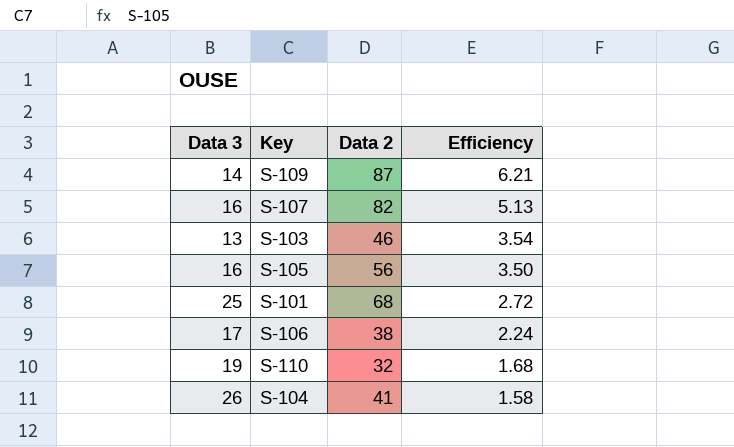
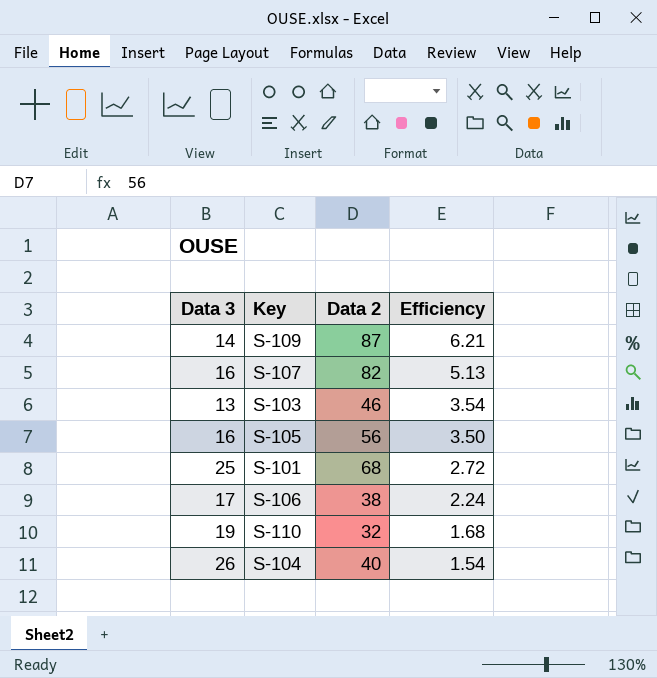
S-104 | Data 2: 41 -> 40
S-104 | Efficiency: 1.58 -> 1.54

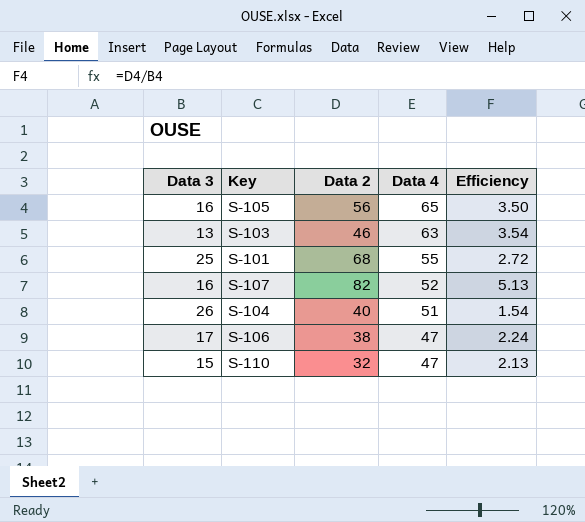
row order: Efficiency descending -> Data 4 descending
column Data 4 | position: none -> 4
row S-109: 14 | 87 | 6.21 -> none
S-110 | Data 3: 19 -> 15
S-110 | Efficiency: 1.68 -> 2.13

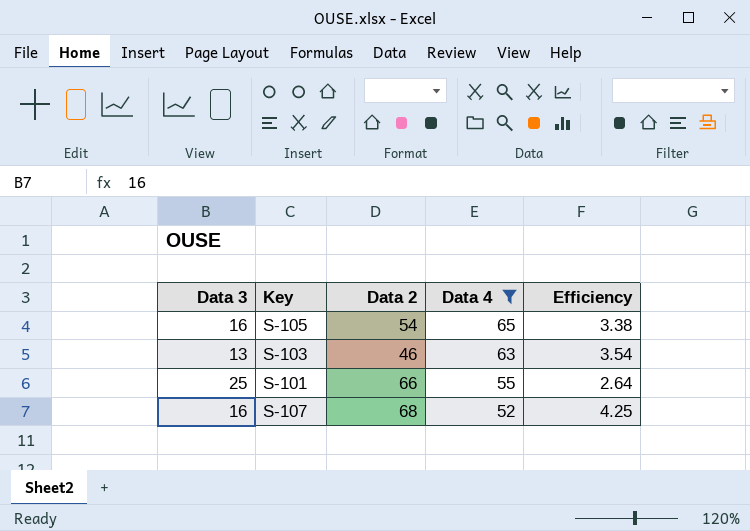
filter: none -> Data 4 >= 52
S-105 | Data 2: 56 -> 54
S-105 | Efficiency: 3.50 -> 3.38
S-101 | Data 2: 68 -> 66
S-101 | Efficiency: 2.72 -> 2.64
S-107 | Data 2: 82 -> 68
S-107 | Efficiency: 5.13 -> 4.25

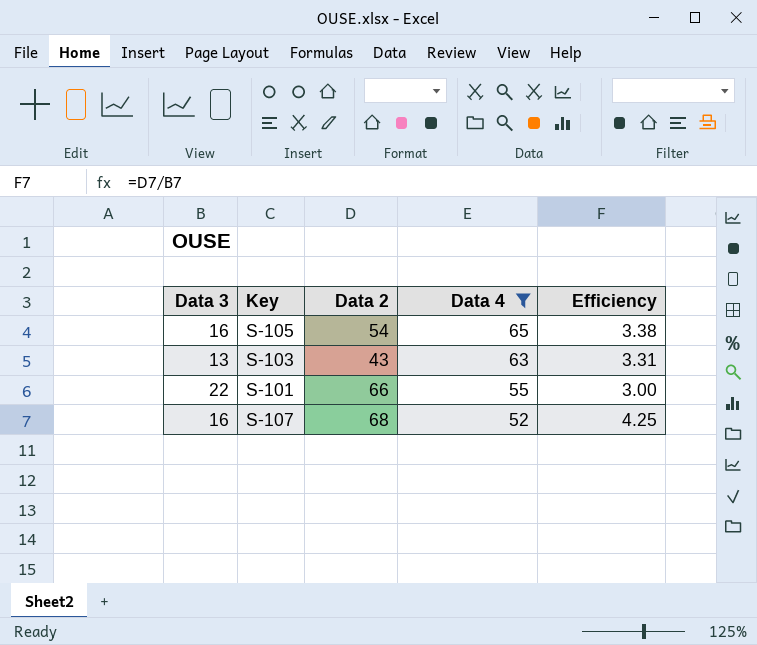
S-103 | Data 2: 46 -> 43
S-103 | Efficiency: 3.54 -> 3.31
S-101 | Data 3: 25 -> 22
S-101 | Efficiency: 2.64 -> 3.00

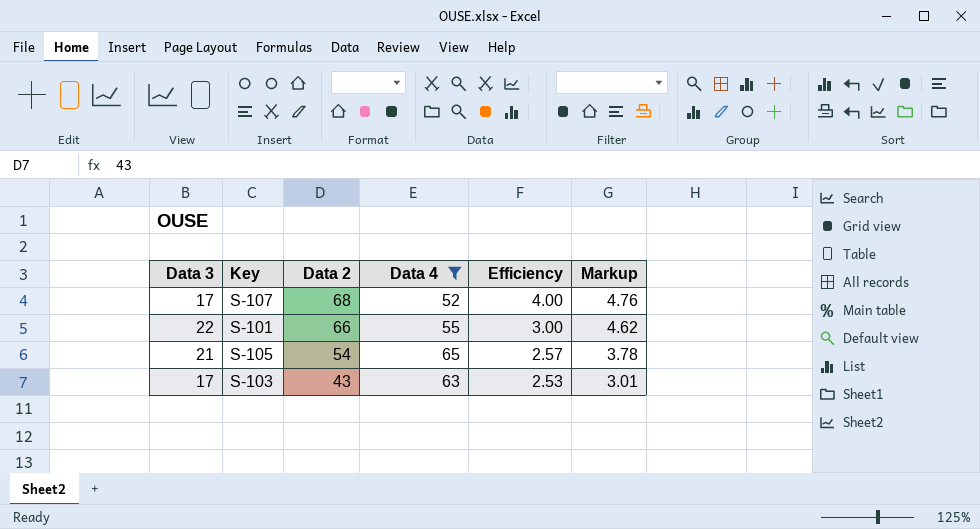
row order: Data 4 descending -> Data 2 descending
column Markup | formula: none -> [Data 2] * 0.07
S-107 | Data 3: 16 -> 17
S-107 | Efficiency: 4.25 -> 4.00
S-105 | Data 3: 16 -> 21
S-105 | Efficiency: 3.38 -> 2.57
S-103 | Data 3: 13 -> 17
S-103 | Efficiency: 3.31 -> 2.53

